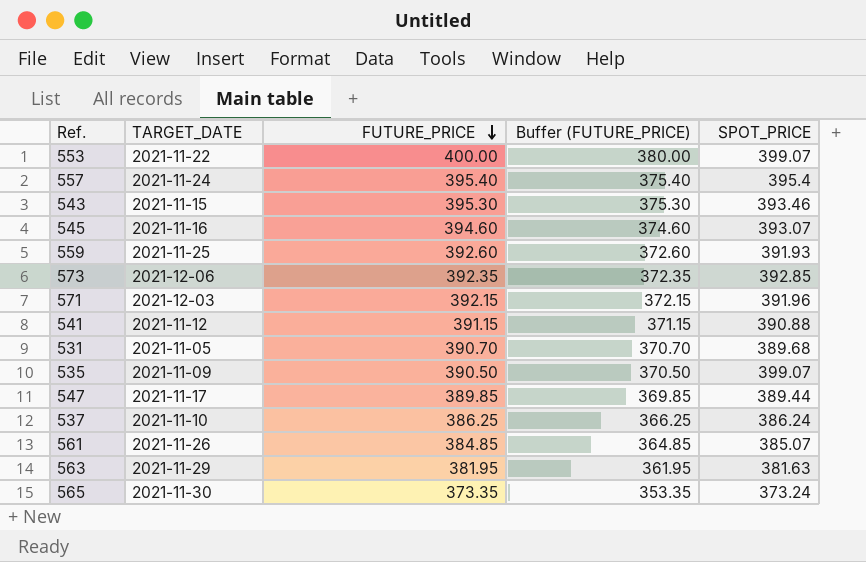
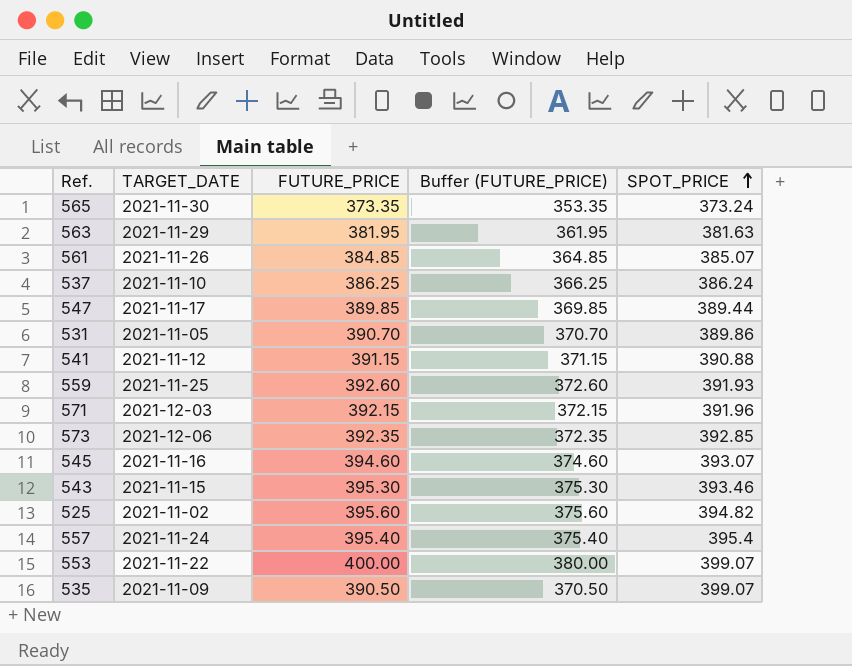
row order: FUTURE_PRICE descending -> SPOT_PRICE ascending
531 | SPOT_PRICE: 389.68 -> 389.86
row 525: none -> 2021-11-02 | 395.60 | 375.60 | 394.82

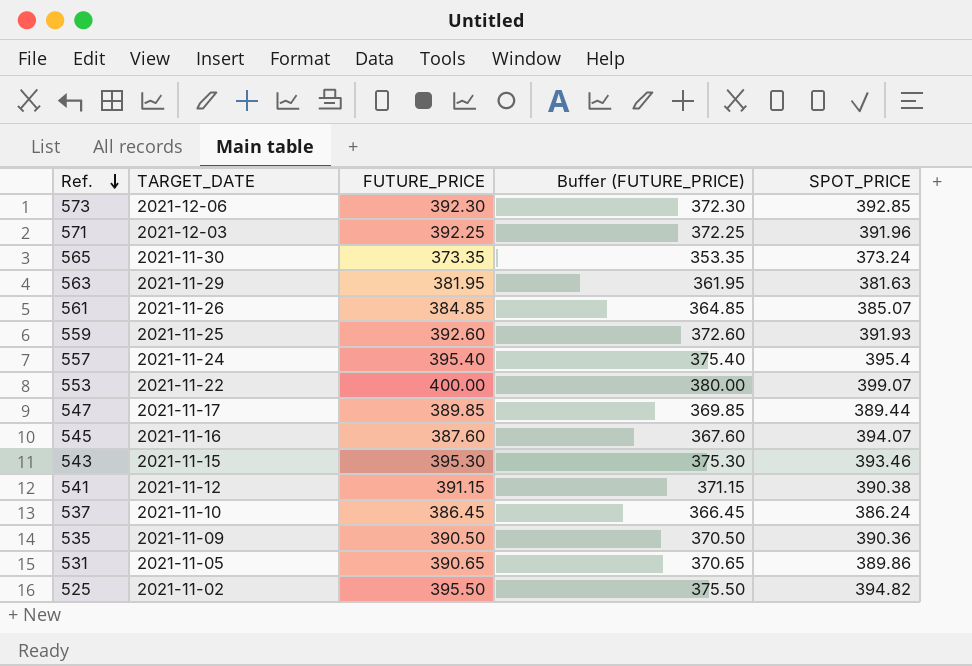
row order: SPOT_PRICE ascending -> Ref. descending
573 | FUTURE_PRICE: 392.35 -> 392.30
573 | Buffer (FUTURE_PRICE): 372.35 -> 372.30
571 | FUTURE_PRICE: 392.15 -> 392.25
571 | Buffer (FUTURE_PRICE): 372.15 -> 372.25
545 | FUTURE_PRICE: 394.60 -> 387.60
545 | Buffer (FUTURE_PRICE): 374.60 -> 367.60
545 | SPOT_PRICE: 393.07 -> 394.07
541 | SPOT_PRICE: 390.88 -> 390.38
537 | FUTURE_PRICE: 386.25 -> 386.45
537 | Buffer (FUTURE_PRICE): 366.25 -> 366.45
535 | SPOT_PRICE: 399.07 -> 390.36
531 | FUTURE_PRICE: 390.70 -> 390.65
531 | Buffer (FUTURE_PRICE): 370.70 -> 370.65
525 | FUTURE_PRICE: 395.60 -> 395.50
525 | Buffer (FUTURE_PRICE): 375.60 -> 375.50

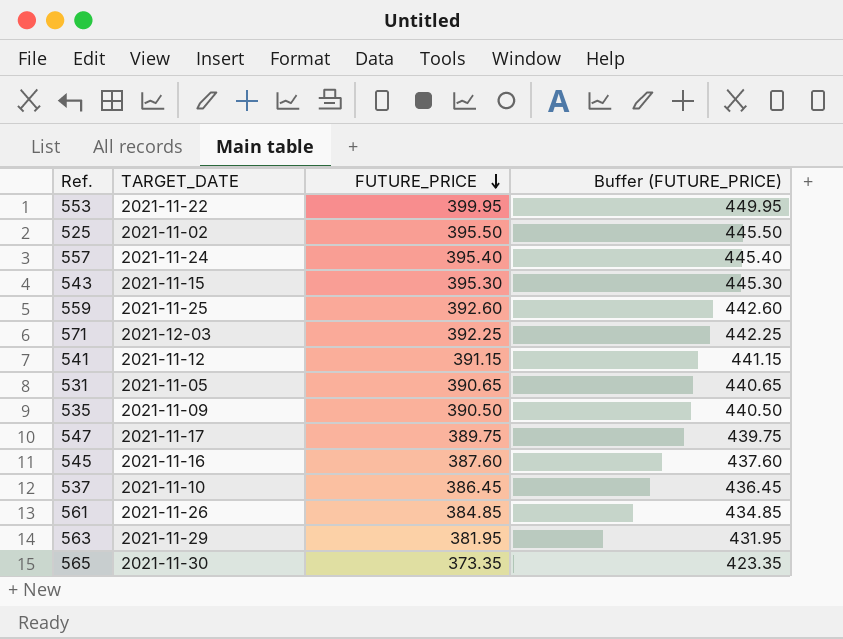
row order: Ref. descending -> FUTURE_PRICE descending
column SPOT_PRICE | position: 5 -> none
column Buffer (FUTURE_PRICE) | formula: [FUTURE_PRICE] - 20 -> [FUTURE_PRICE] + 50
row 573: 2021-12-06 | 392.30 | 372.30 | 392.85 -> none
553 | FUTURE_PRICE: 400.00 -> 399.95
547 | FUTURE_PRICE: 389.85 -> 389.75

